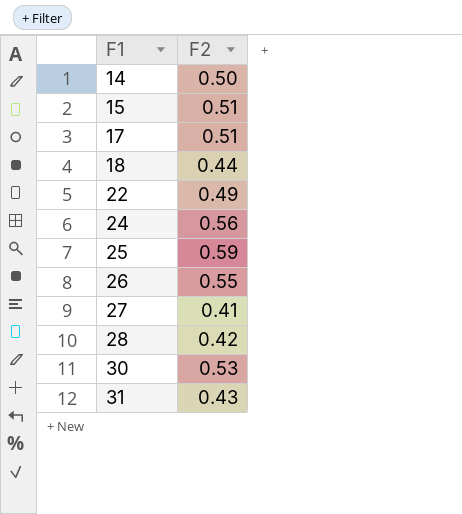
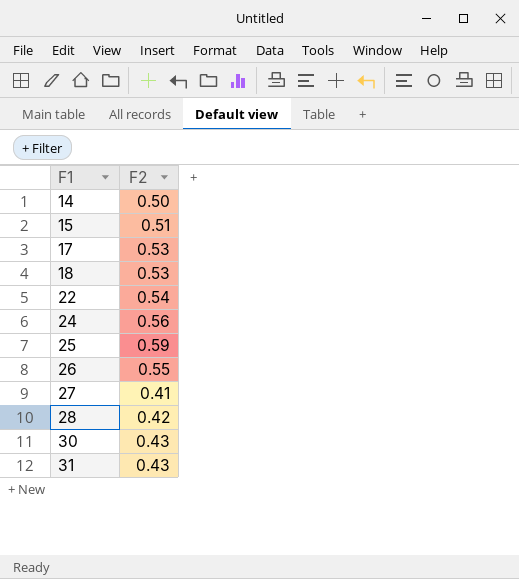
17 | F2: 0.51 -> 0.53
18 | F2: 0.44 -> 0.53
22 | F2: 0.49 -> 0.54
30 | F2: 0.53 -> 0.43

